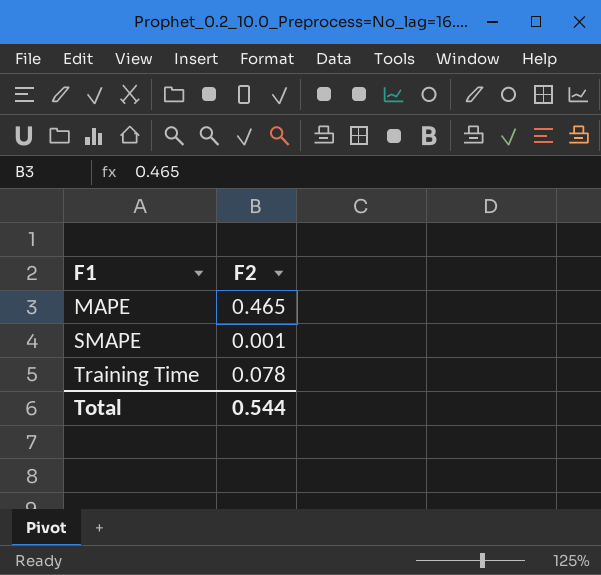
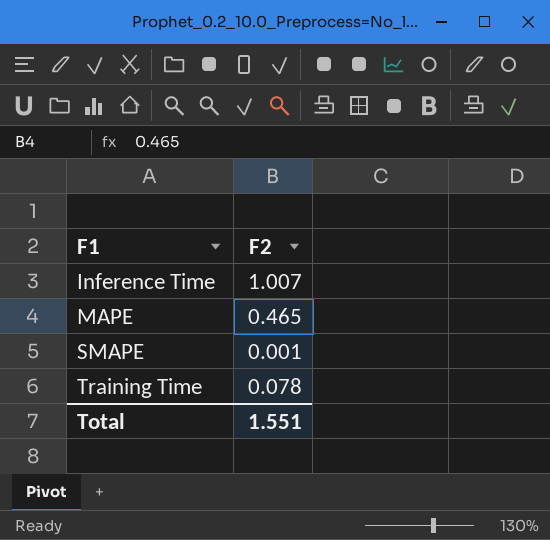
row Inference Time: none -> 1.007
Total | F2: 0.544 -> 1.551

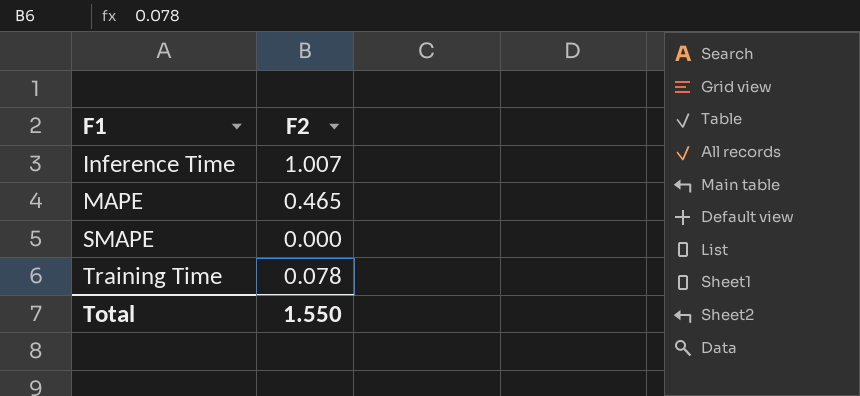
SMAPE | F2: 0.001 -> 0.000
Total | F2: 1.551 -> 1.550

